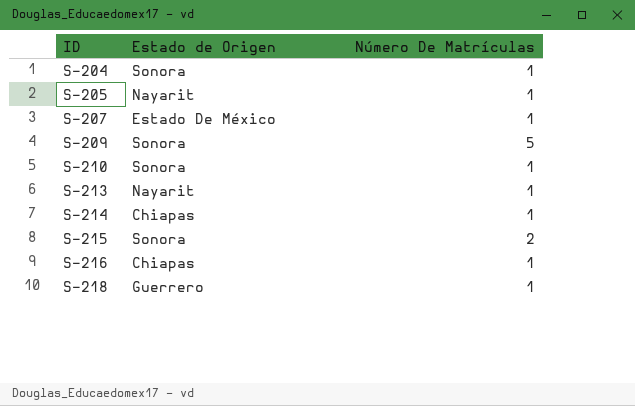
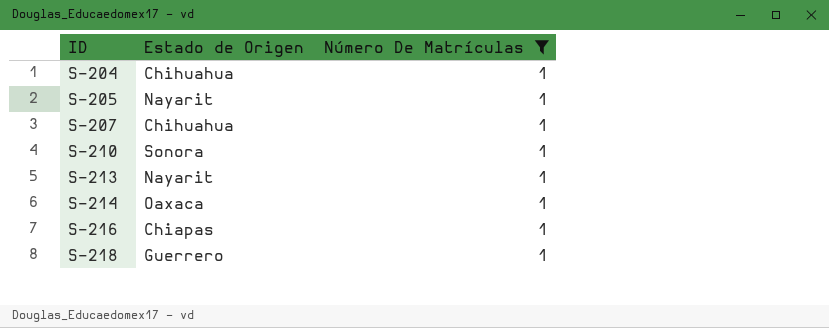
filter: none -> Número De Matrículas = 1
S-204 | Estado de Origen: Sonora -> Chihuahua
S-207 | Estado de Origen: Estado De México -> Chihuahua
S-214 | Estado de Origen: Chiapas -> Oaxaca

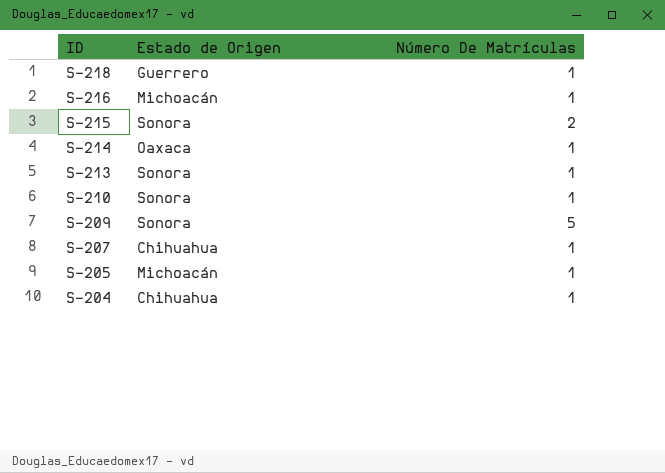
filter: Número De Matrículas = 1 -> none
row order: ID ascending -> ID descending
S-216 | Estado de Origen: Chiapas -> Michoacán
S-213 | Estado de Origen: Nayarit -> Sonora
S-205 | Estado de Origen: Nayarit -> Michoacán

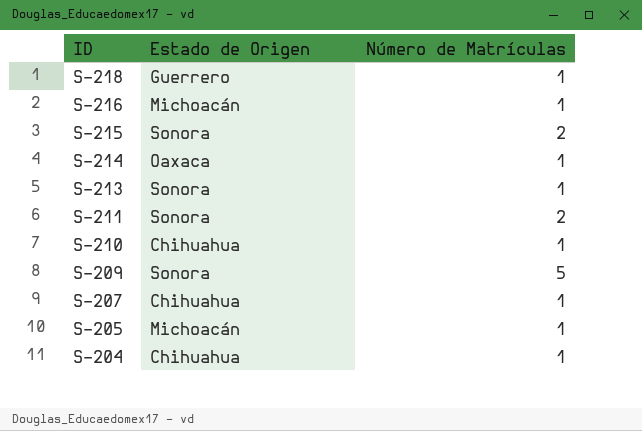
column name: Número De Matrículas -> Número de Matrículas
row S-211: none -> Sonora | 2
S-210 | Estado de Origen: Sonora -> Chihuahua

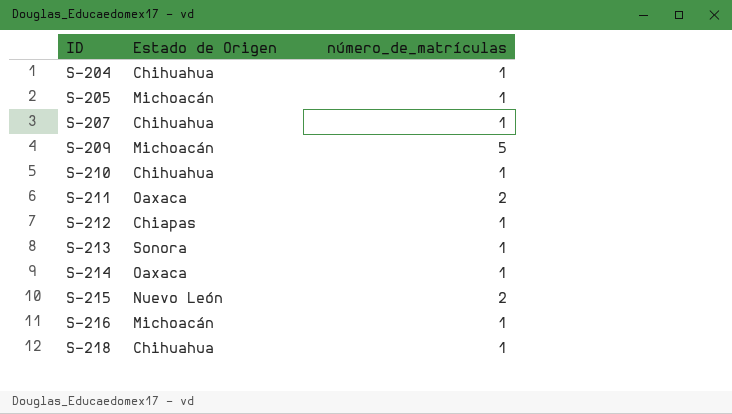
row order: ID descending -> ID ascending
column name: Número de Matrículas -> número_de_matrículas
S-209 | Estado de Origen: Sonora -> Michoacán
S-211 | Estado de Origen: Sonora -> Oaxaca
row S-212: none -> Chiapas | 1
S-215 | Estado de Origen: Sonora -> Nuevo León
S-218 | Estado de Origen: Guerrero -> Chihuahua

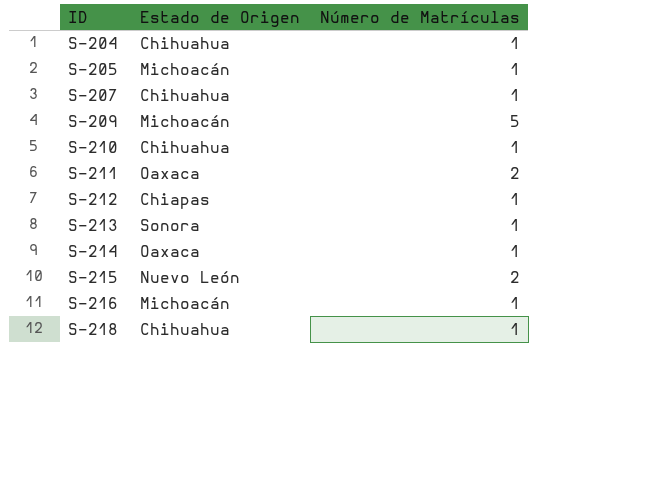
column name: número_de_matrículas -> Número de Matrículas

